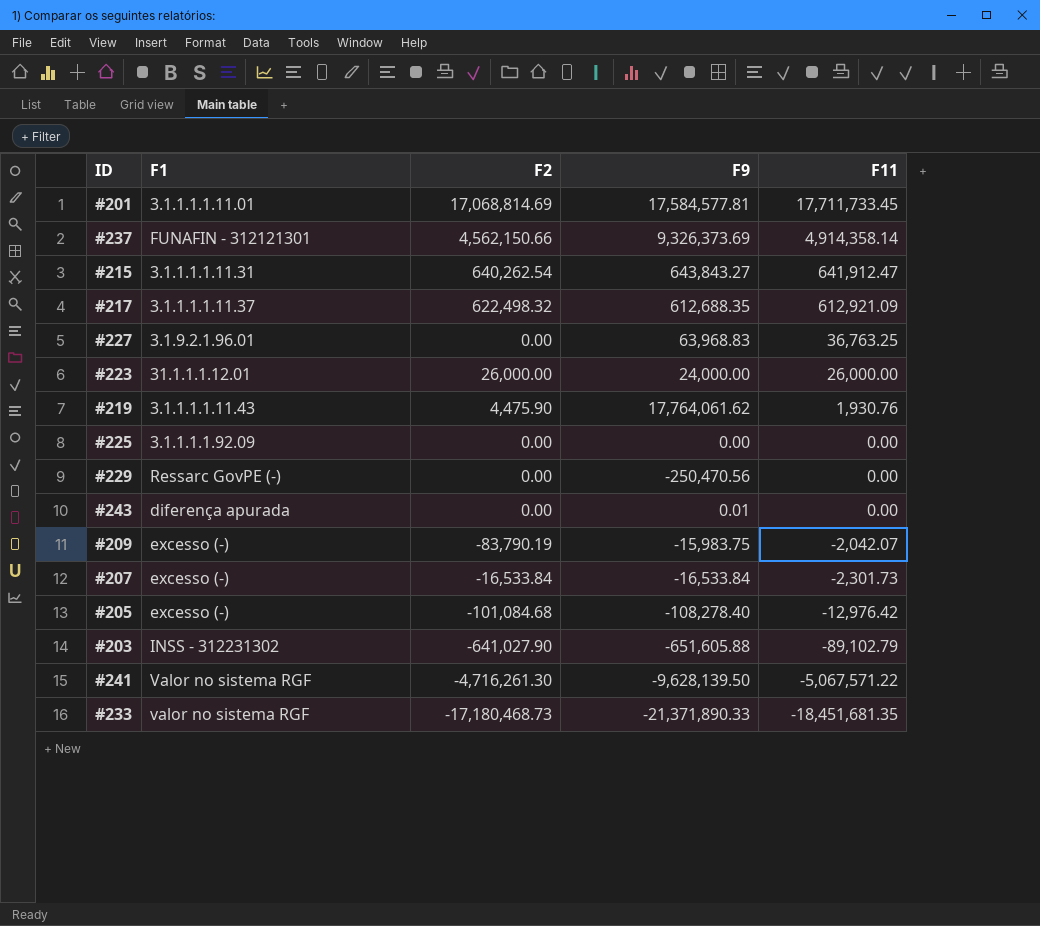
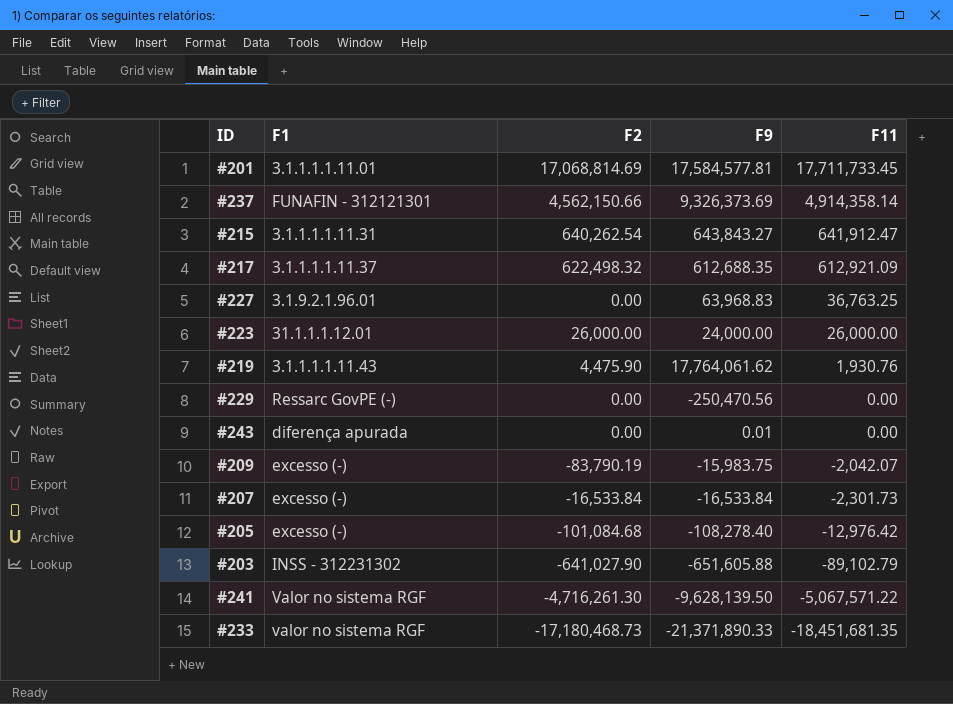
row #225: 3.1.1.1.1.92.09 | 0.00 | 0.00 | 0.00 -> none

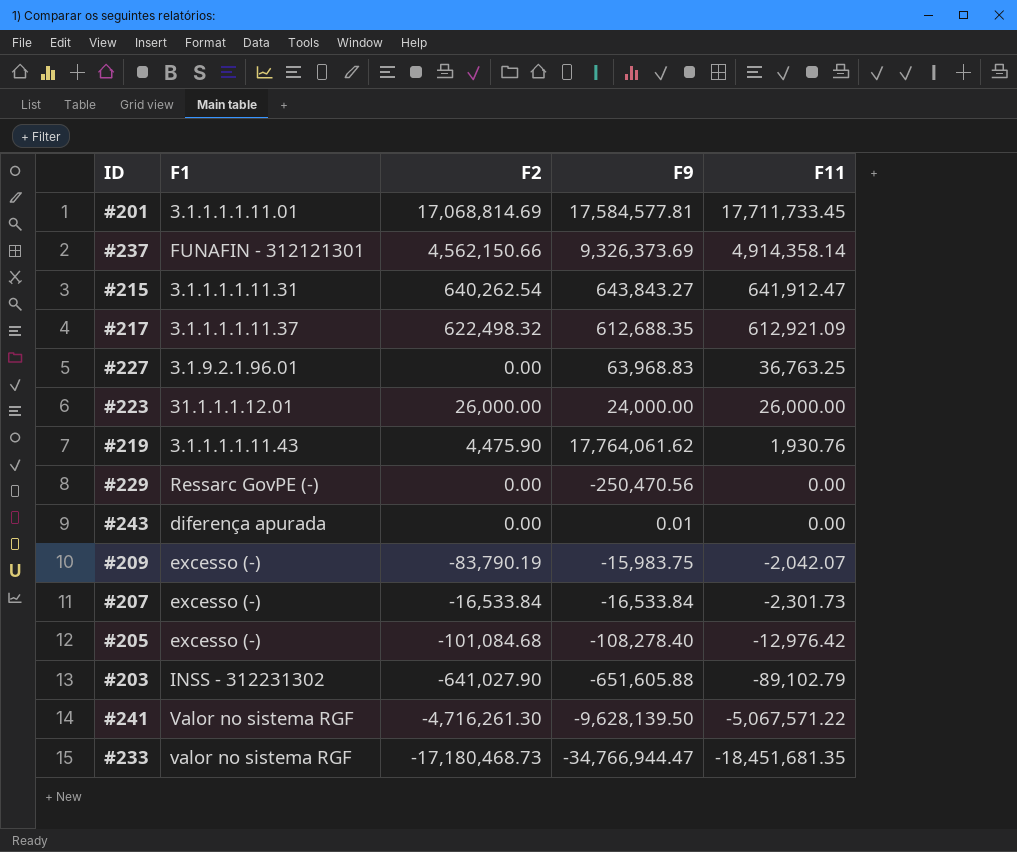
#233 | F9: -21,371,890.33 -> -34,766,944.47

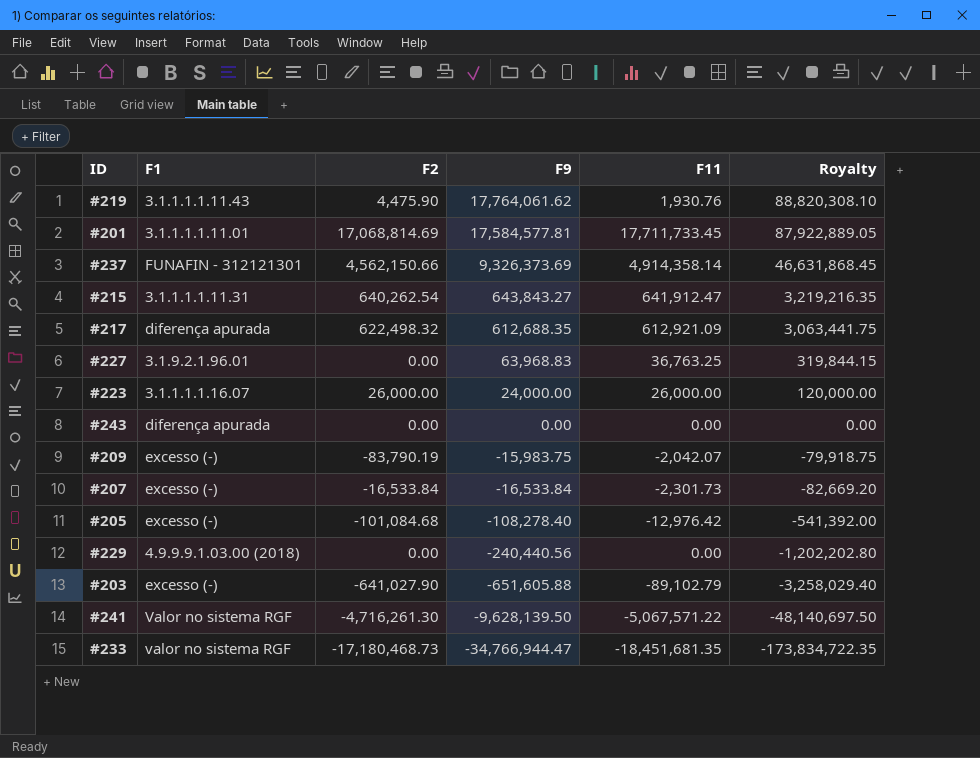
row order: F11 descending -> F9 descending
column Royalty | formula: none -> [F9] * 5
#217 | F1: 3.1.1.1.1.11.37 -> diferença apurada
#223 | F1: 31.1.1.1.12.01 -> 3.1.1.1.1.16.07
#243 | F9: 0.01 -> 0.00
#229 | F1: Ressarc GovPE (-) -> 4.9.9.9.1.03.00 (2018)
#229 | F9: -250,470.56 -> -240,440.56
#203 | F1: INSS - 312231302 -> excesso (-)

